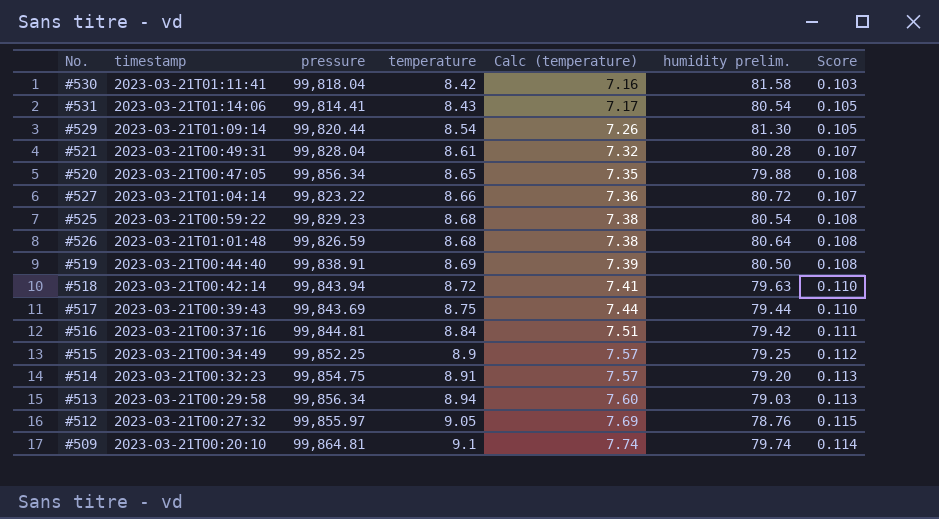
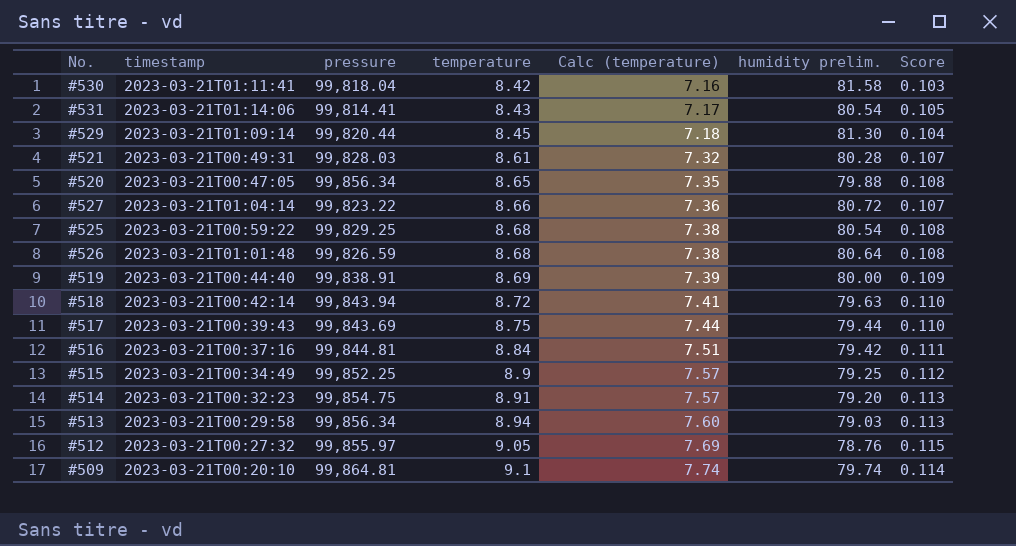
#529 | temperature: 8.54 -> 8.45
#529 | Calc (temperature): 7.26 -> 7.18
#529 | Score: 0.105 -> 0.104
#521 | pressure: 99,828.04 -> 99,828.03
#525 | pressure: 99,829.23 -> 99,829.25
#519 | humidity prelim.: 80.50 -> 80.00
#519 | Score: 0.108 -> 0.109

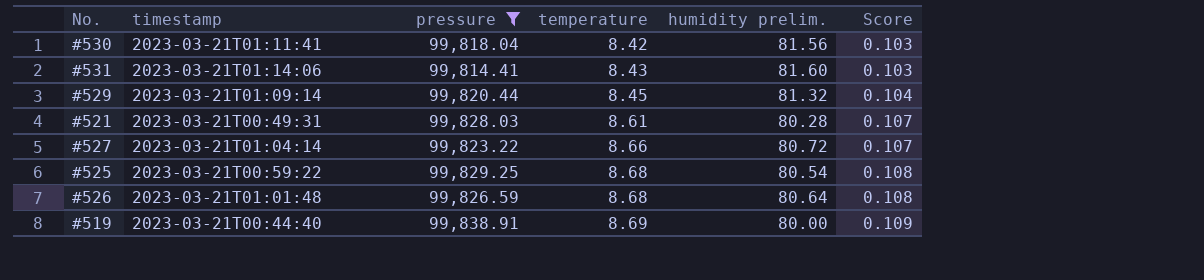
filter: none -> pressure <= 99,838.91
column Calc (temperature) | formula: [temperature] * 0.85 -> none
#530 | humidity prelim.: 81.58 -> 81.56
#531 | humidity prelim.: 80.54 -> 81.60
#531 | Score: 0.105 -> 0.103
#529 | humidity prelim.: 81.30 -> 81.32

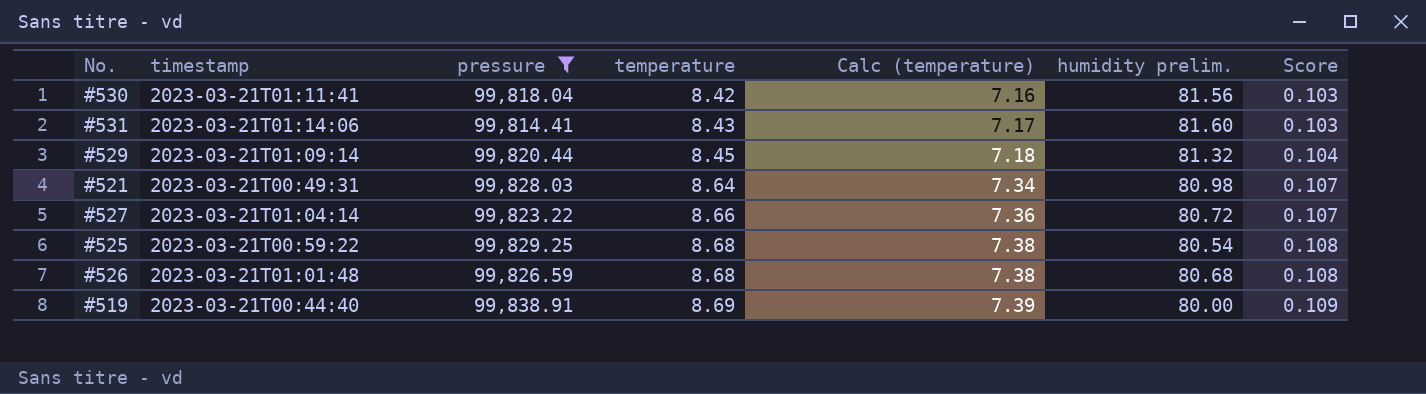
column Calc (temperature) | formula: none -> [temperature] * 0.85
#521 | temperature: 8.61 -> 8.64
#521 | humidity prelim.: 80.28 -> 80.98
#526 | humidity prelim.: 80.64 -> 80.68

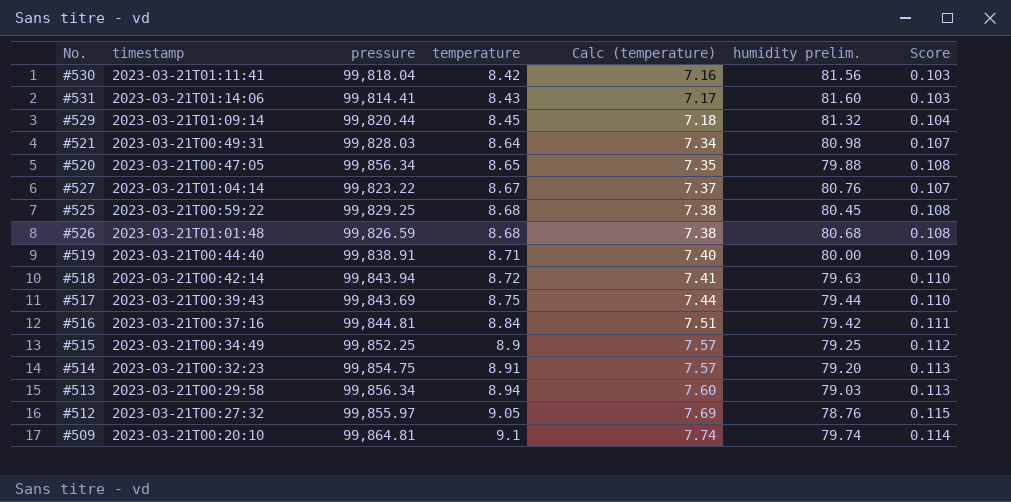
filter: pressure <= 99,838.91 -> none
#527 | temperature: 8.66 -> 8.67
#527 | Calc (temperature): 7.36 -> 7.37
#527 | humidity prelim.: 80.72 -> 80.76
#525 | humidity prelim.: 80.54 -> 80.45
#519 | temperature: 8.69 -> 8.71
#519 | Calc (temperature): 7.39 -> 7.40

